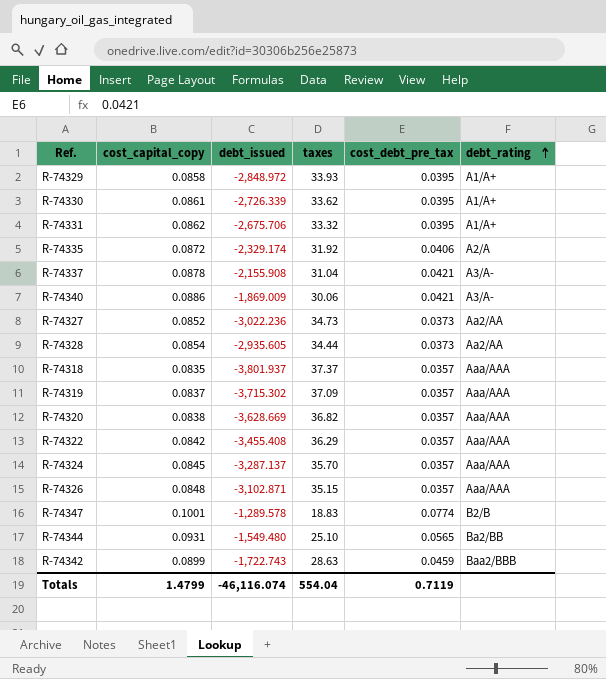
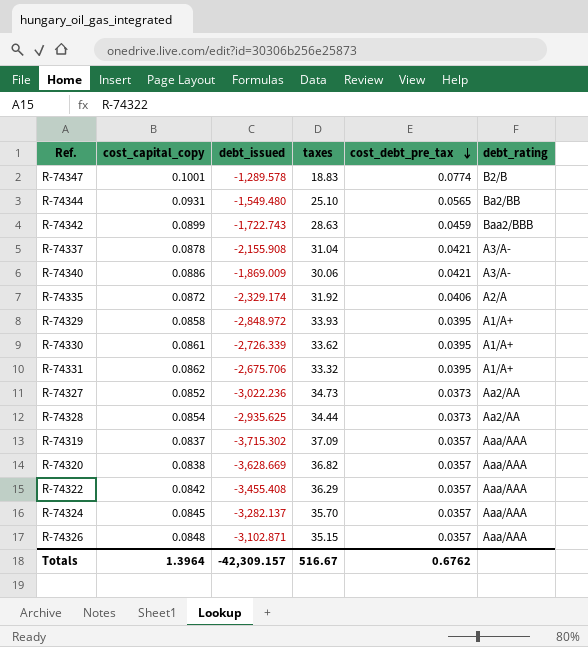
row order: debt_rating ascending -> cost_debt_pre_tax descending
row R-74318: 0.0835 | -3,801.937 | 37.37 | 0.0357 | Aaa/AAA -> none
R-74328 | debt_issued: -2,935.605 -> -2,935.625
R-74324 | debt_issued: -3,287.137 -> -3,282.137
Totals | cost_capital_copy: 1.4799 -> 1.3964
Totals | debt_issued: -46,116.074 -> -42,309.157
Totals | taxes: 554.04 -> 516.67
Totals | cost_debt_pre_tax: 0.7119 -> 0.6762

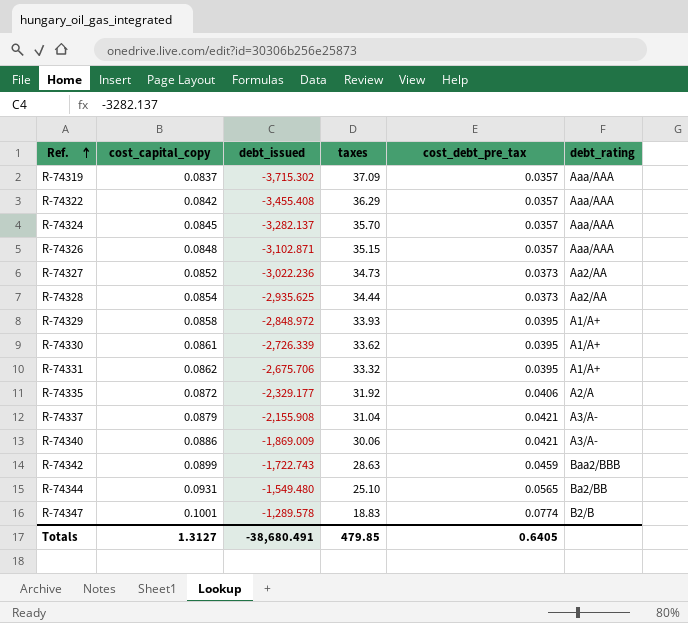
row order: cost_debt_pre_tax descending -> Ref. ascending
row R-74320: 0.0838 | -3,628.669 | 36.82 | 0.0357 | Aaa/AAA -> none
R-74335 | debt_issued: -2,329.174 -> -2,329.177
R-74337 | cost_capital_copy: 0.0878 -> 0.0879
Totals | cost_capital_copy: 1.3964 -> 1.3127
Totals | debt_issued: -42,309.157 -> -38,680.491
Totals | taxes: 516.67 -> 479.85
Totals | cost_debt_pre_tax: 0.6762 -> 0.6405

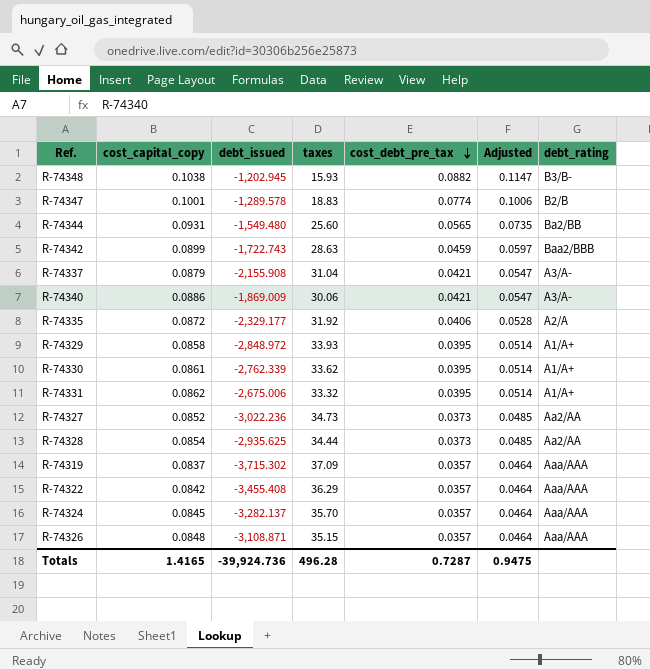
row order: Ref. ascending -> cost_debt_pre_tax descending
column Adjusted | formula: none -> [cost_debt_pre_tax] * 1.3
row R-74348: none -> 0.1038 | -1,202.945 | 15.93 | 0.0882 | 0.1147 | B3/B-
R-74344 | taxes: 25.10 -> 25.60
R-74330 | debt_issued: -2,726.339 -> -2,762.339
R-74331 | debt_issued: -2,675.706 -> -2,675.006
R-74326 | debt_issued: -3,102.871 -> -3,108.871
Totals | cost_capital_copy: 1.3127 -> 1.4165
Totals | debt_issued: -38,680.491 -> -39,924.736
Totals | taxes: 479.85 -> 496.28
Totals | cost_debt_pre_tax: 0.6405 -> 0.7287

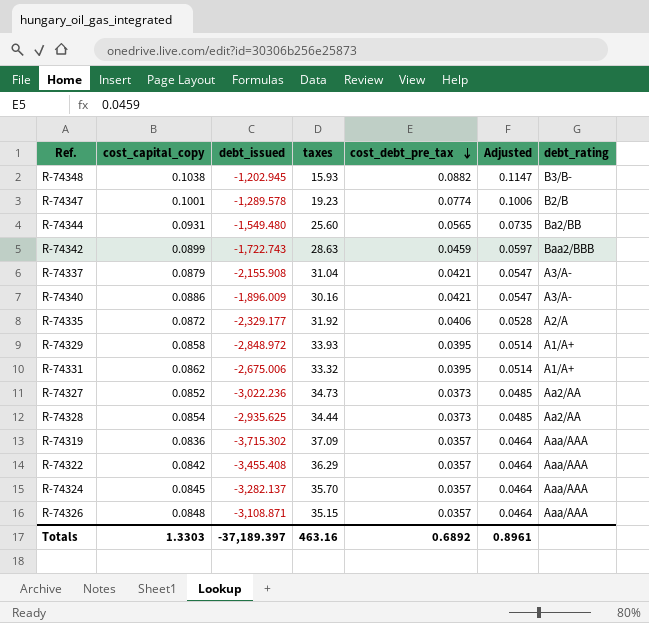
row R-74330: 0.0861 | -2,762.339 | 33.62 | 0.0395 | 0.0514 | A1/A+ -> none
R-74347 | taxes: 18.83 -> 19.23
R-74340 | debt_issued: -1,869.009 -> -1,896.009
R-74340 | taxes: 30.06 -> 30.16
R-74319 | cost_capital_copy: 0.0837 -> 0.0836
Totals | cost_capital_copy: 1.4165 -> 1.3303
Totals | debt_issued: -39,924.736 -> -37,189.397
Totals | taxes: 496.28 -> 463.16
Totals | cost_debt_pre_tax: 0.7287 -> 0.6892
Totals | Adjusted: 0.9475 -> 0.8961

